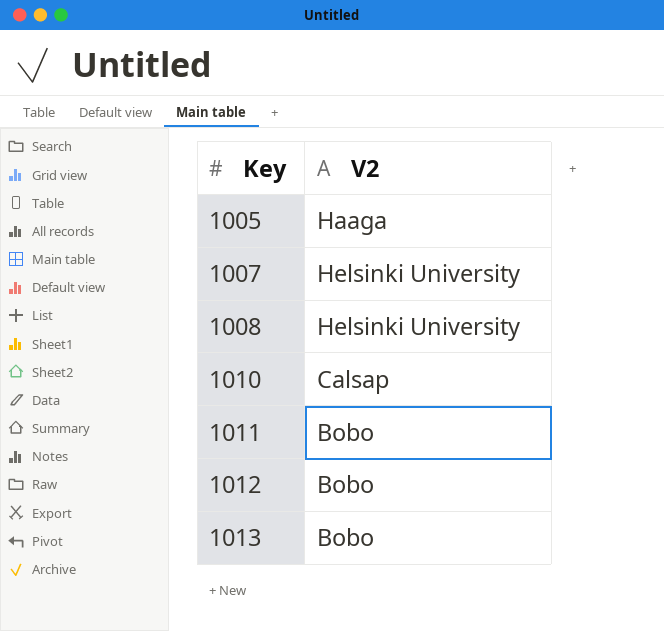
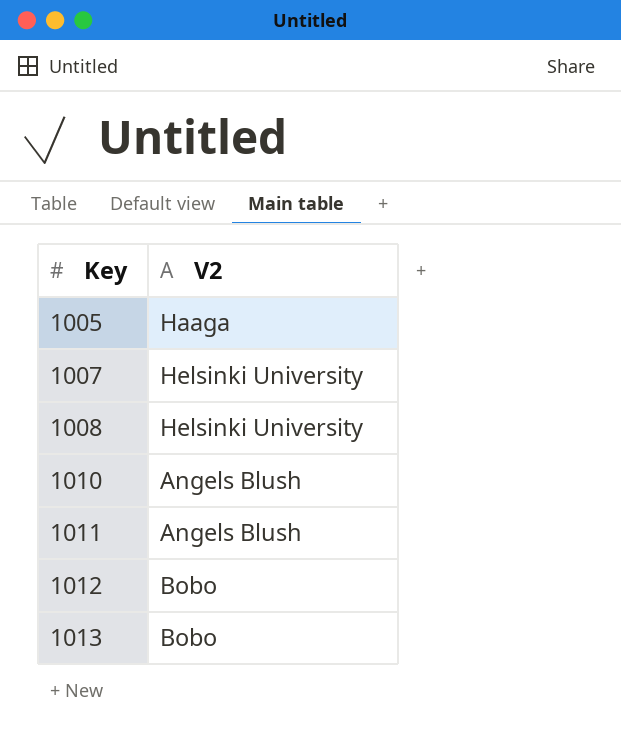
1010 | V2: Calsap -> Angels Blush
1011 | V2: Bobo -> Angels Blush

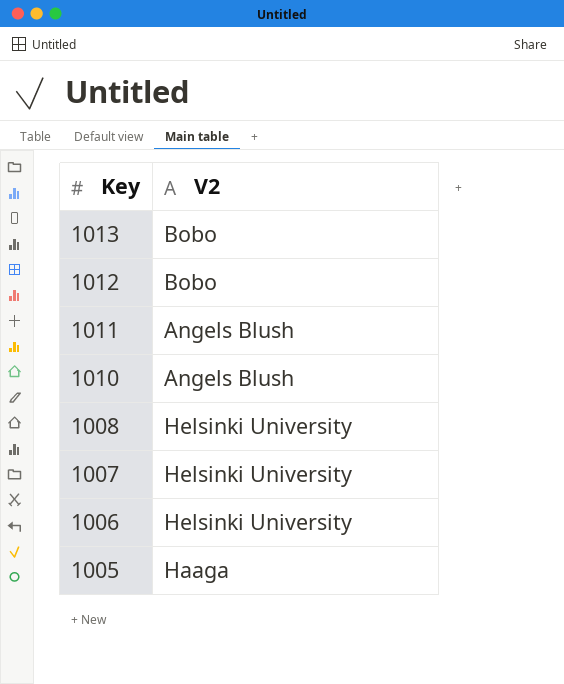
row order: Key ascending -> Key descending
row 1006: none -> Helsinki University

